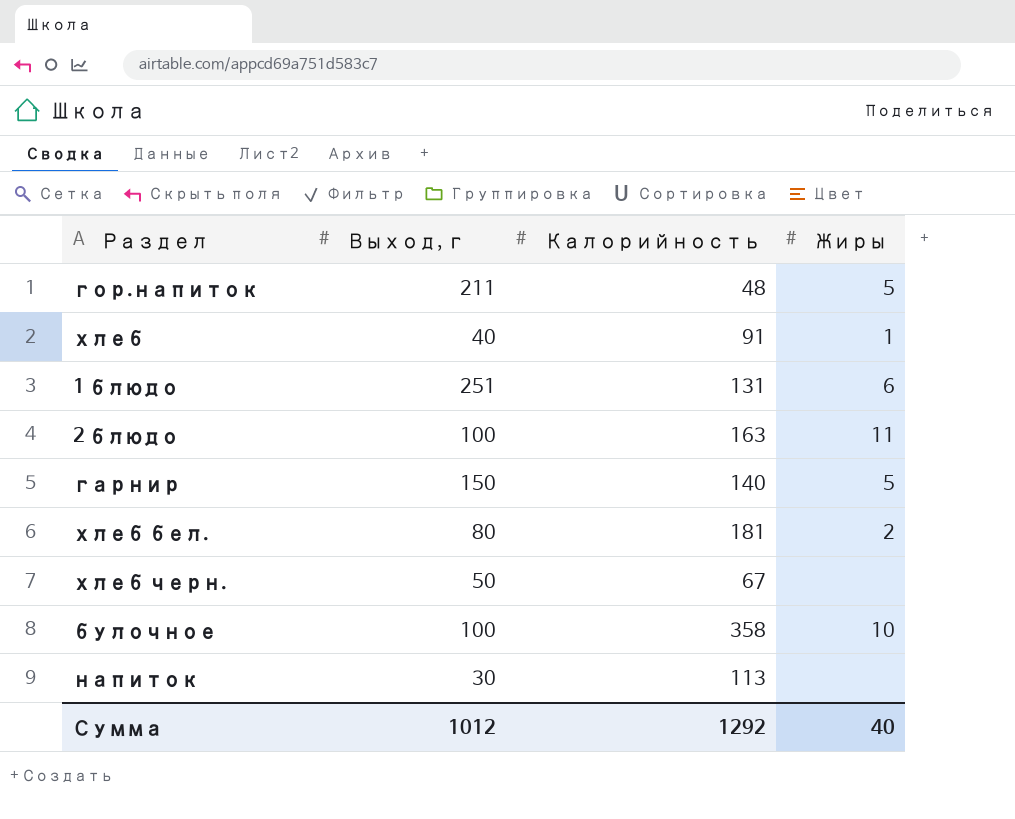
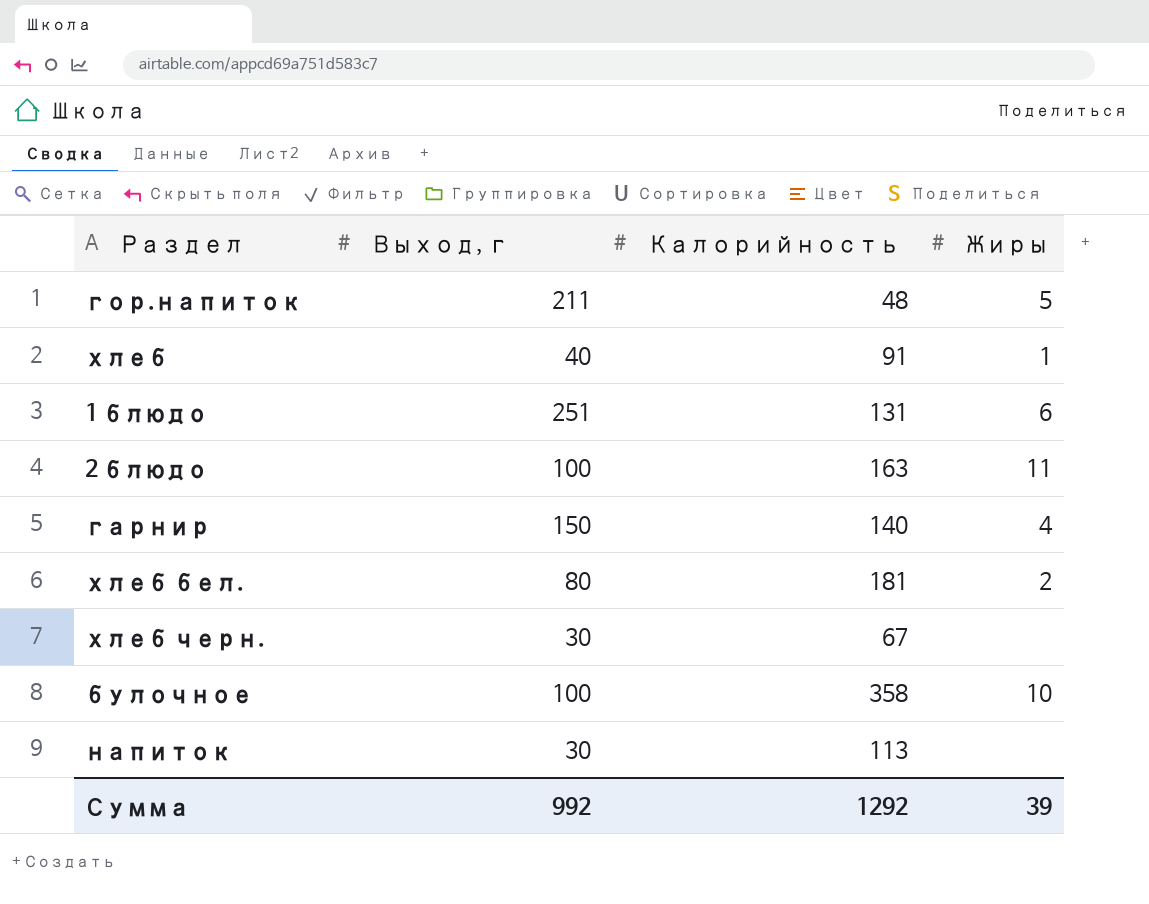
гарнир | Жиры: 5 -> 4
хлеб черн. | Выход, г: 50 -> 30
Сумма | Выход, г: 1012 -> 992
Сумма | Жиры: 40 -> 39

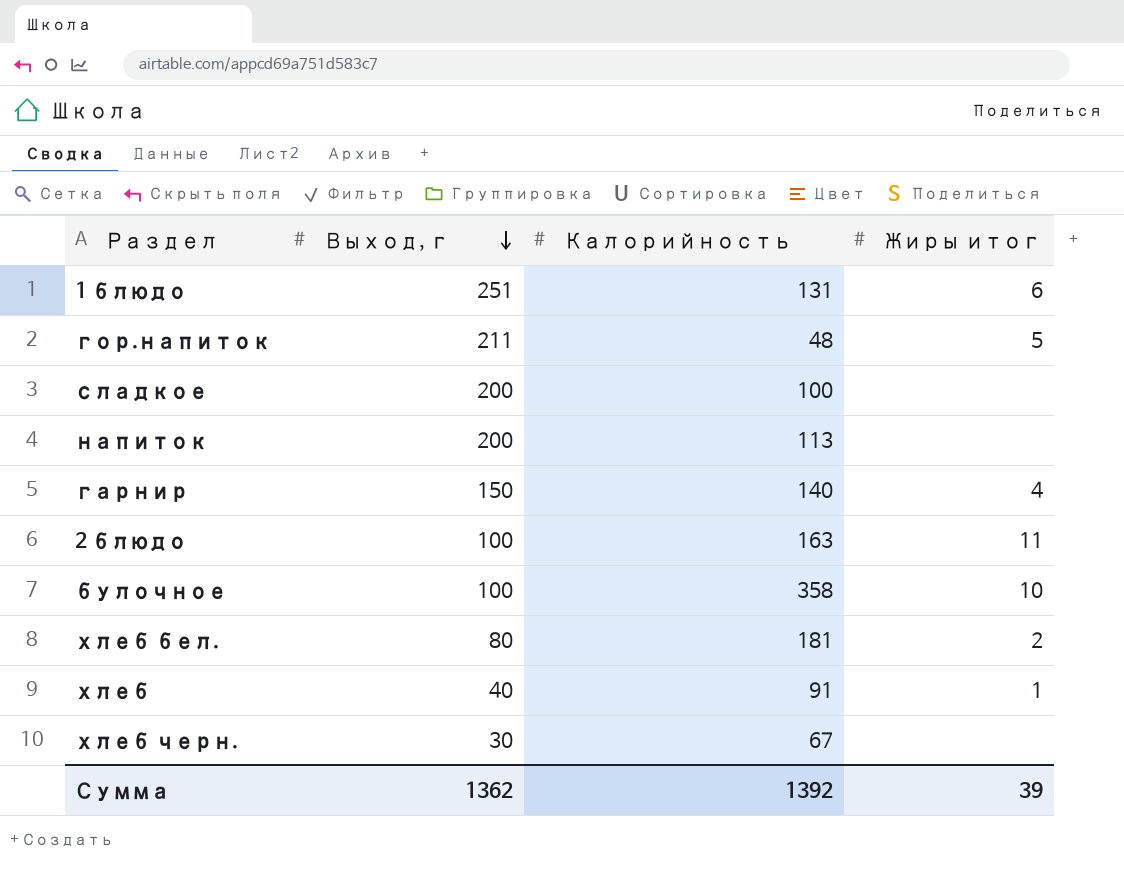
row order: none -> Выход, г descending
column name: Жиры -> Жиры итог
row сладкое: none -> 200 | 100 | none
напиток | Выход, г: 30 -> 200
Сумма | Выход, г: 992 -> 1362
Сумма | Калорийность: 1292 -> 1392

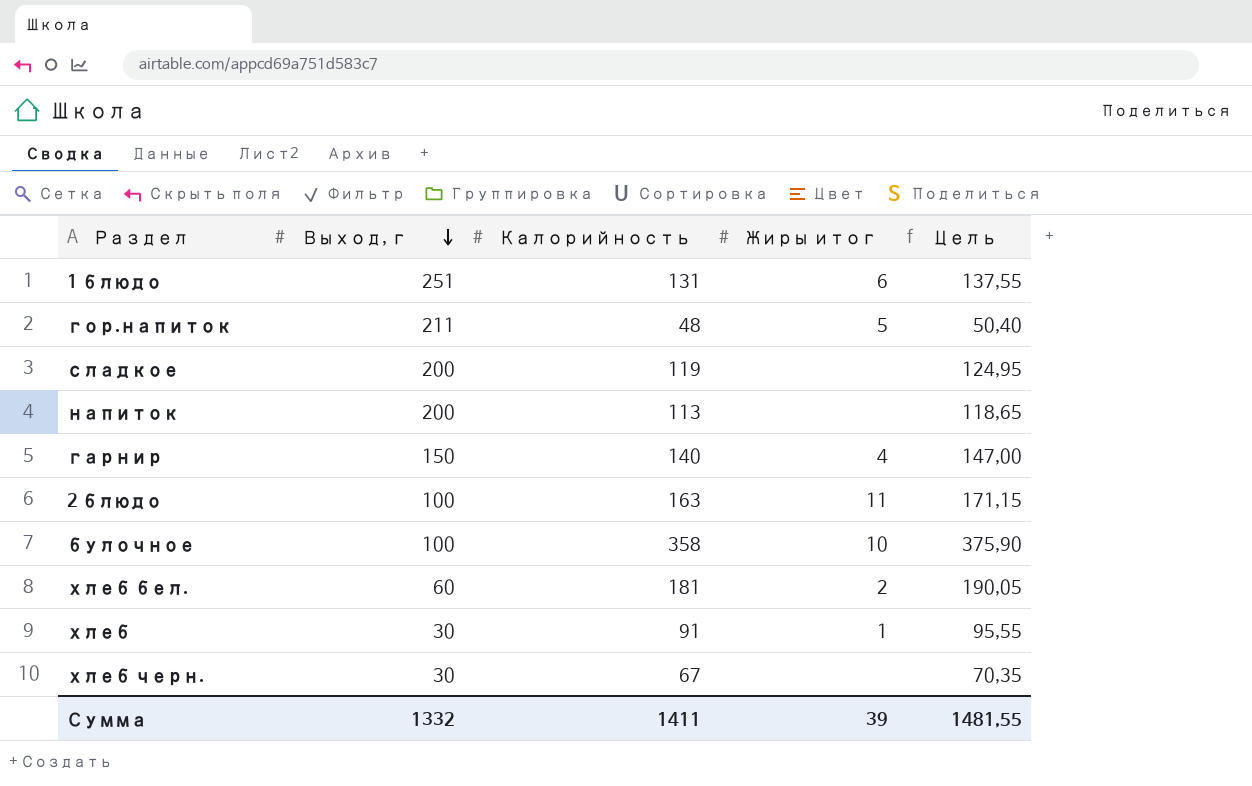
column Цель | formula: none -> [Калорийность] * 1,05
сладкое | Калорийность: 100 -> 119
хлеб бел. | Выход, г: 80 -> 60
хлеб | Выход, г: 40 -> 30
Сумма | Выход, г: 1362 -> 1332
Сумма | Калорийность: 1392 -> 1411

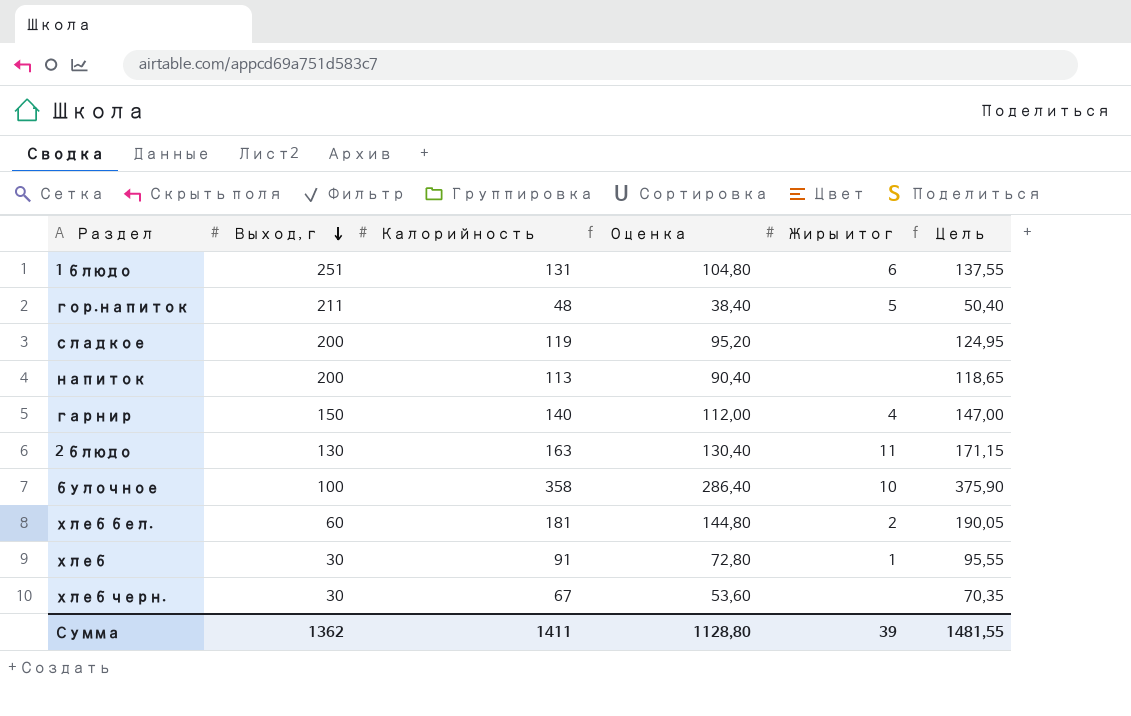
column Оценка | formula: none -> [Калорийность] * 0,8
2 блюдо | Выход, г: 100 -> 130
Сумма | Выход, г: 1332 -> 1362

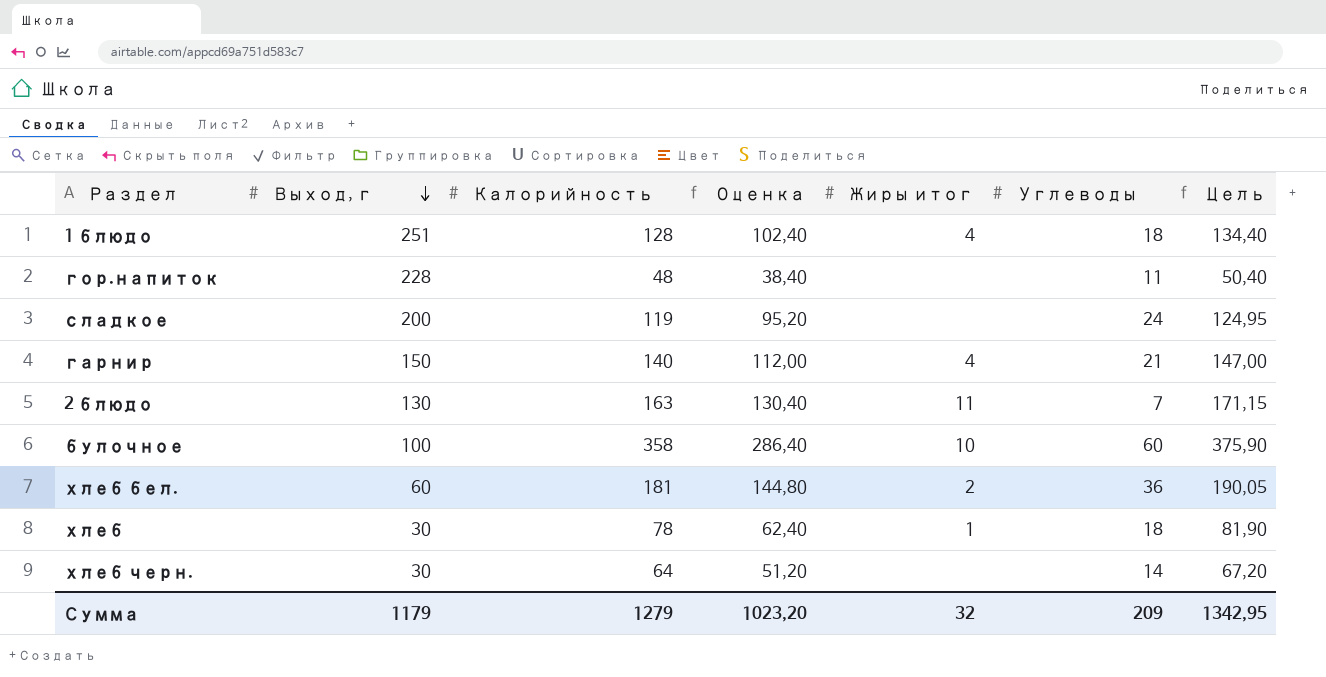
column Углеводы | position: none -> 6
row напиток: 200 | 113 | 90,40 | none | 118,65 -> none
1 блюдо | Калорийность: 131 -> 128
1 блюдо | Оценка: 104,80 -> 102,40
1 блюдо | Жиры итог: 6 -> 4
1 блюдо | Цель: 137,55 -> 134,40
гор.напиток | Выход, г: 211 -> 228
гор.напиток | Жиры итог: 5 -> none
хлеб | Калорийность: 91 -> 78
хлеб | Оценка: 72,80 -> 62,40
хлеб | Цель: 95,55 -> 81,90
хлеб черн. | Калорийность: 67 -> 64
хлеб черн. | Оценка: 53,60 -> 51,20
хлеб черн. | Цель: 70,35 -> 67,20
Сумма | Выход, г: 1362 -> 1179
Сумма | Калорийность: 1411 -> 1279
Сумма | Оценка: 1128,80 -> 1023,20
Сумма | Жиры итог: 39 -> 32
Сумма | Цель: 1481,55 -> 1342,95

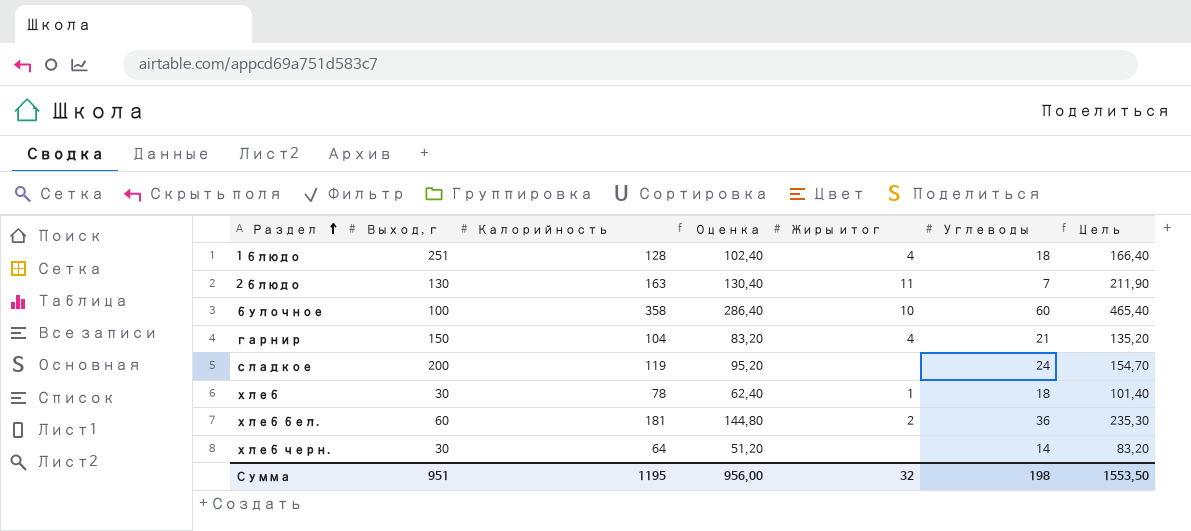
row order: Выход, г descending -> Раздел ascending
column Цель | formula: [Калорийность] * 1,05 -> [Калорийность] * 1,3
row гор.напиток: 228 | 48 | 38,40 | none | 11 | 50,40 -> none
гарнир | Калорийность: 140 -> 104
гарнир | Оценка: 112,00 -> 83,20
Сумма | Выход, г: 1179 -> 951
Сумма | Калорийность: 1279 -> 1195
Сумма | Оценка: 1023,20 -> 956,00
Сумма | Углеводы: 209 -> 198
Сумма | Цель: 1342,95 -> 1553,50

